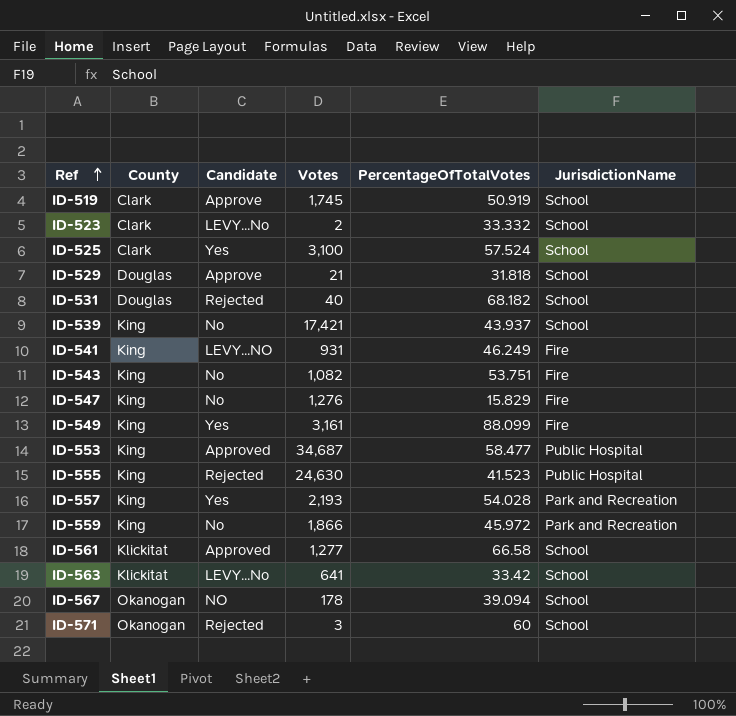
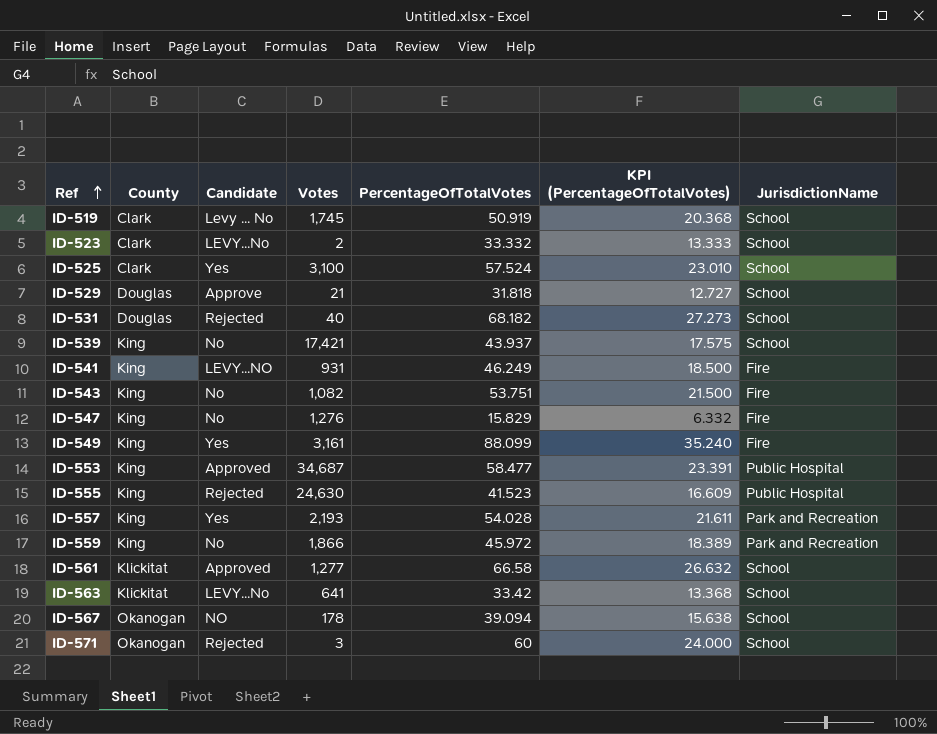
column KPI (PercentageOfTotalVotes) | formula: none -> [PercentageOfTotalVotes] * 0.4
ID-519 | Candidate: Approve -> Levy ... No

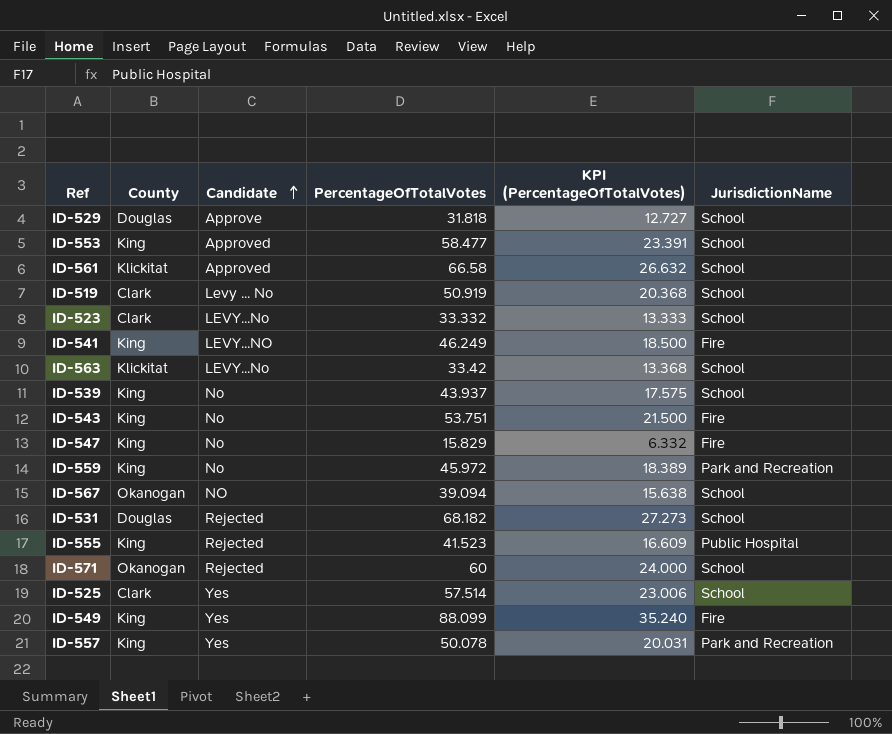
row order: Ref ascending -> Candidate ascending
column Votes | position: 4 -> none
ID-553 | JurisdictionName: Public Hospital -> School
ID-525 | PercentageOfTotalVotes: 57.524 -> 57.514
ID-525 | KPI (PercentageOfTotalVotes): 23.010 -> 23.006
ID-557 | PercentageOfTotalVotes: 54.028 -> 50.078
ID-557 | KPI (PercentageOfTotalVotes): 21.611 -> 20.031

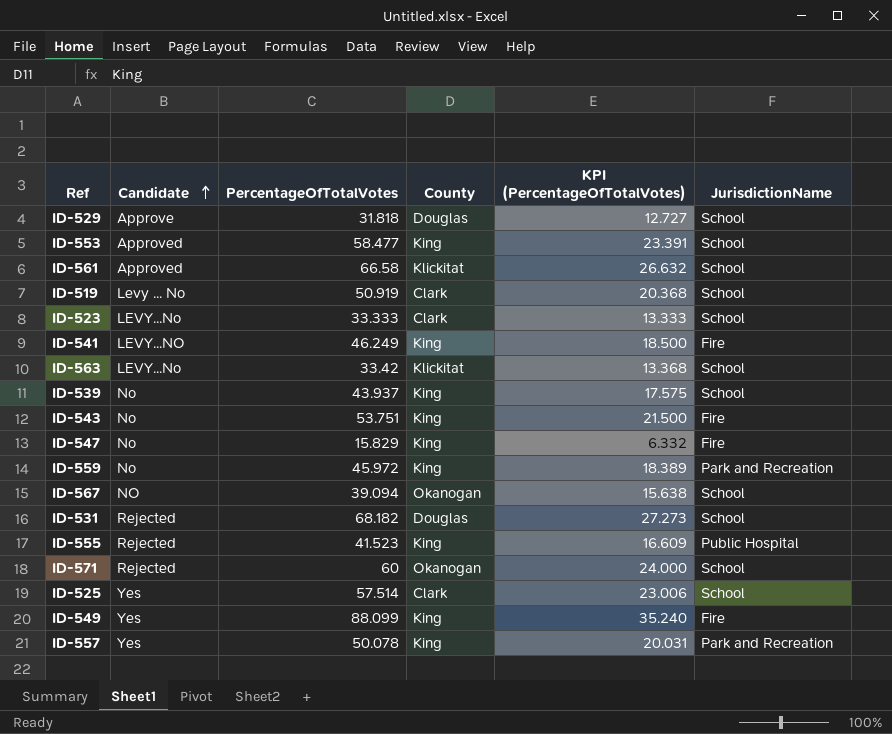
column County | position: 2 -> 4
ID-523 | PercentageOfTotalVotes: 33.332 -> 33.333

